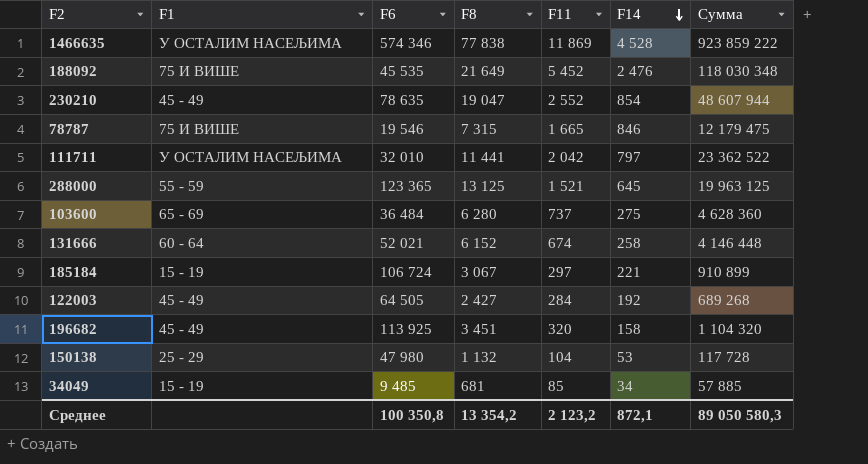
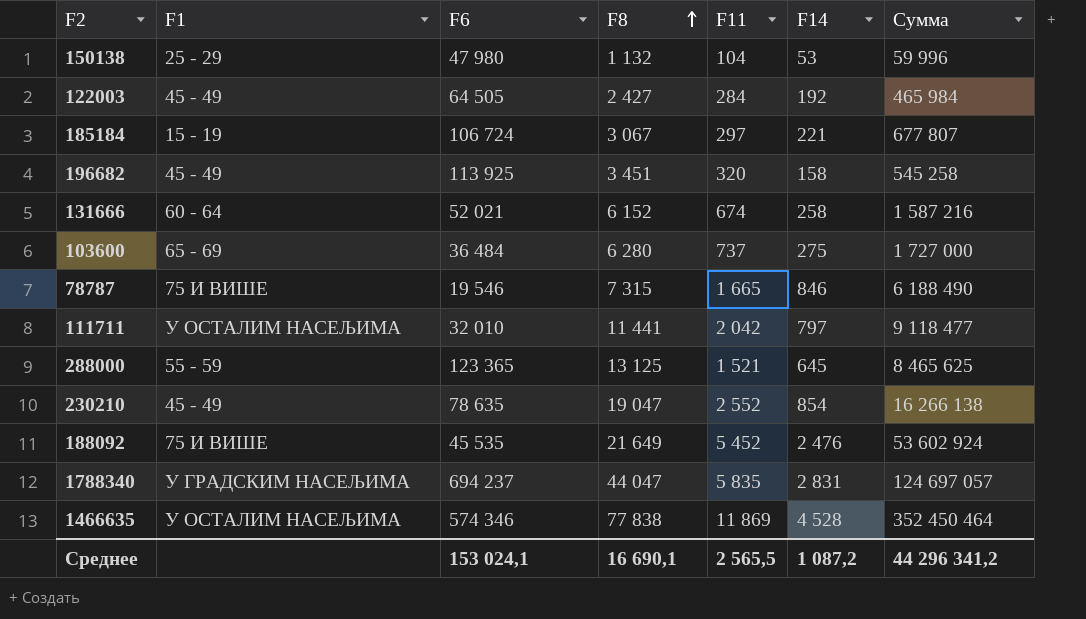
row order: F14 descending -> F8 ascending
column Сумма | formula: [F8] * [F11] -> [F8] * [F14]
row 34049: 15 - 19 | 9 485 | 681 | 85 | 34 | 57 885 -> none
row 1788340: none -> У ГРАДСКИМ НАСЕЉИМА | 694 237 | 44 047 | 5 835 | 2 831 | 124 697 057
Среднее | F6: 100 350,8 -> 153 024,1
Среднее | F8: 13 354,2 -> 16 690,1
Среднее | F11: 2 123,2 -> 2 565,5
Среднее | F14: 872,1 -> 1 087,2
Среднее | Сумма: 89 050 580,3 -> 44 296 341,2

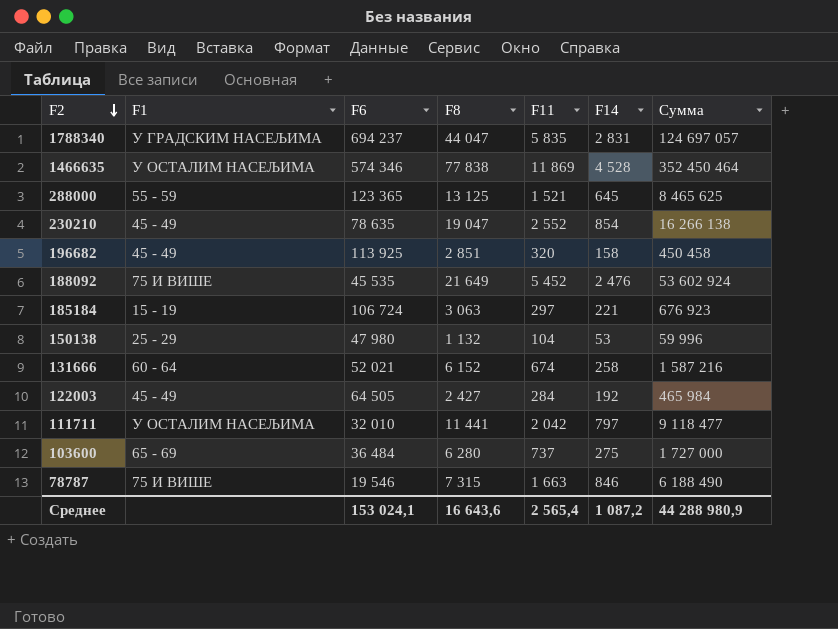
row order: F8 ascending -> F2 descending
196682 | F8: 3 451 -> 2 851
196682 | Сумма: 545 258 -> 450 458
185184 | F8: 3 067 -> 3 063
185184 | Сумма: 677 807 -> 676 923
78787 | F11: 1 665 -> 1 663
Среднее | F8: 16 690,1 -> 16 643,6
Среднее | F11: 2 565,5 -> 2 565,4
Среднее | Сумма: 44 296 341,2 -> 44 288 980,9

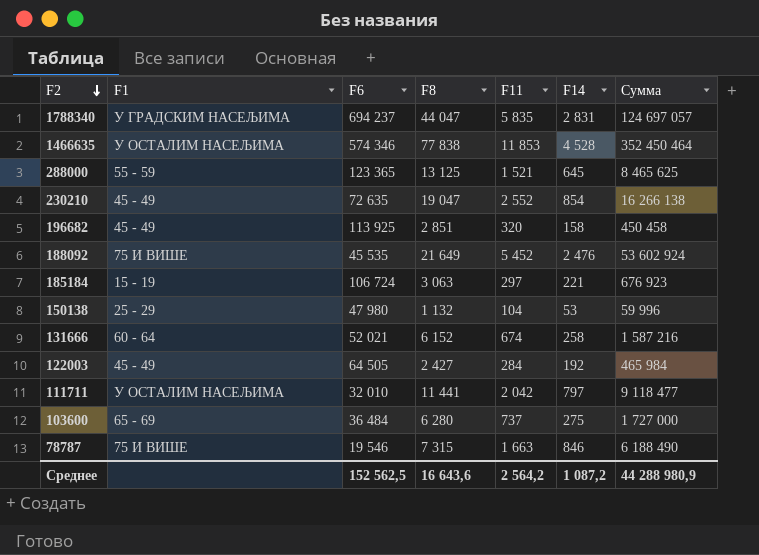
1466635 | F11: 11 869 -> 11 853
230210 | F6: 78 635 -> 72 635
Среднее | F6: 153 024,1 -> 152 562,5
Среднее | F11: 2 565,4 -> 2 564,2

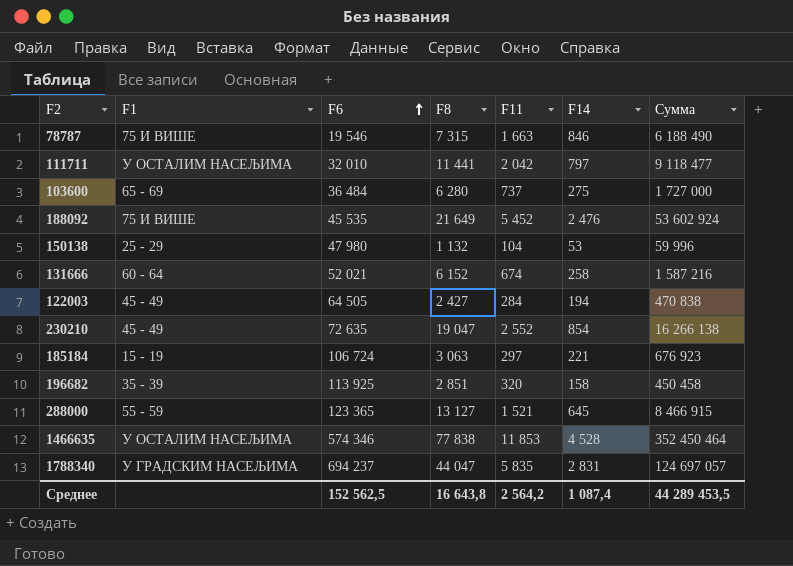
row order: F2 descending -> F6 ascending
122003 | F14: 192 -> 194
122003 | Сумма: 465 984 -> 470 838
196682 | F1: 45 - 49 -> 35 - 39
288000 | F8: 13 125 -> 13 127
288000 | Сумма: 8 465 625 -> 8 466 915
Среднее | F8: 16 643,6 -> 16 643,8
Среднее | F14: 1 087,2 -> 1 087,4
Среднее | Сумма: 44 288 980,9 -> 44 289 453,5

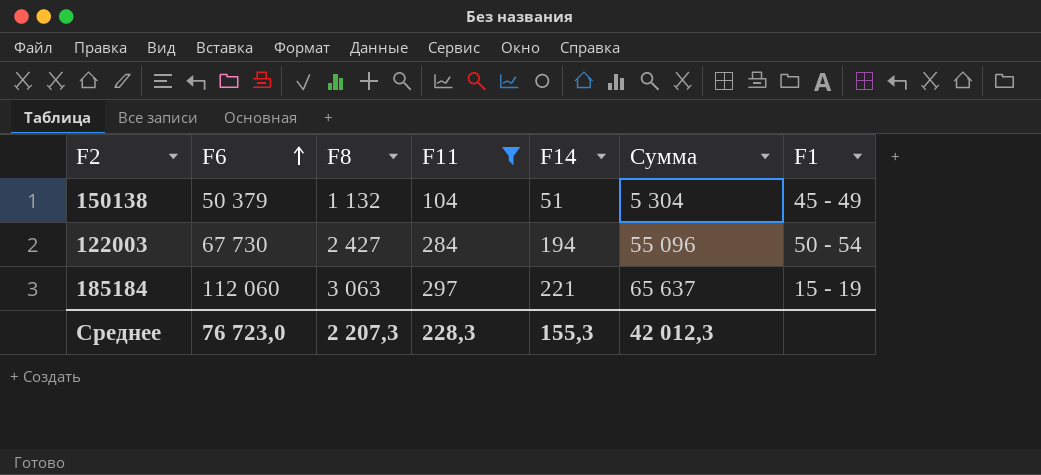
filter: none -> F11 <= 297
column Сумма | formula: [F8] * [F14] -> [F11] * [F14]
column F1 | position: 2 -> 7
150138 | F6: 47 980 -> 50 379
150138 | F14: 53 -> 51
150138 | F1: 25 - 29 -> 45 - 49
122003 | F6: 64 505 -> 67 730
122003 | F1: 45 - 49 -> 50 - 54
185184 | F6: 106 724 -> 112 060
Среднее | F6: 152 562,5 -> 76 723,0
Среднее | F8: 16 643,8 -> 2 207,3
Среднее | F11: 2 564,2 -> 228,3
Среднее | F14: 1 087,4 -> 155,3
Среднее | Сумма: 44 289 453,5 -> 42 012,3

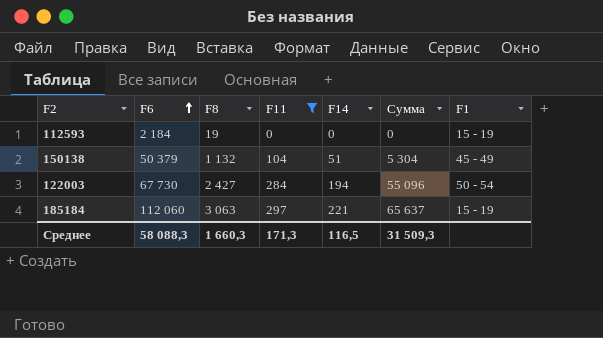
row 112593: none -> 2 184 | 19 | 0 | 0 | 0 | 15 - 19
Среднее | F6: 76 723,0 -> 58 088,3
Среднее | F8: 2 207,3 -> 1 660,3
Среднее | F11: 228,3 -> 171,3
Среднее | F14: 155,3 -> 116,5
Среднее | Сумма: 42 012,3 -> 31 509,3

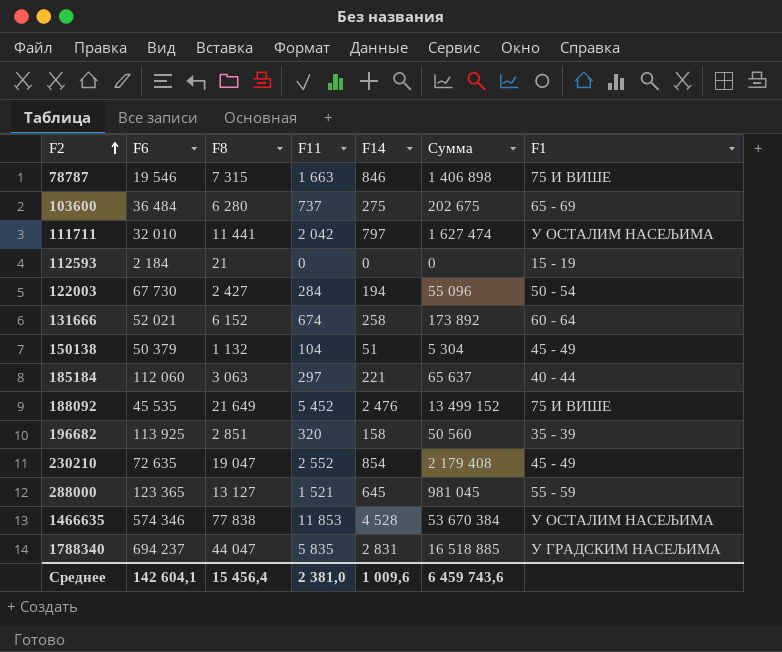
filter: F11 <= 297 -> none
row order: F6 ascending -> F2 ascending
112593 | F8: 19 -> 21
185184 | F1: 15 - 19 -> 40 - 44
Среднее | F6: 58 088,3 -> 142 604,1
Среднее | F8: 1 660,3 -> 15 456,4
Среднее | F11: 171,3 -> 2 381,0
Среднее | F14: 116,5 -> 1 009,6
Среднее | Сумма: 31 509,3 -> 6 459 743,6

